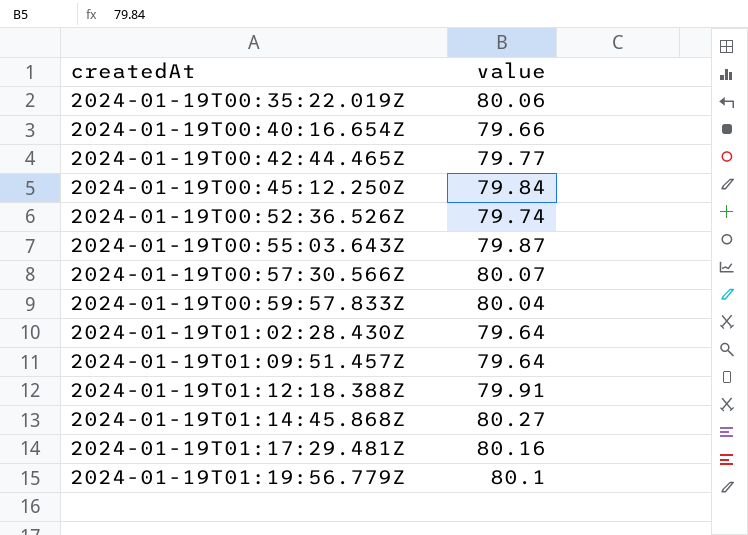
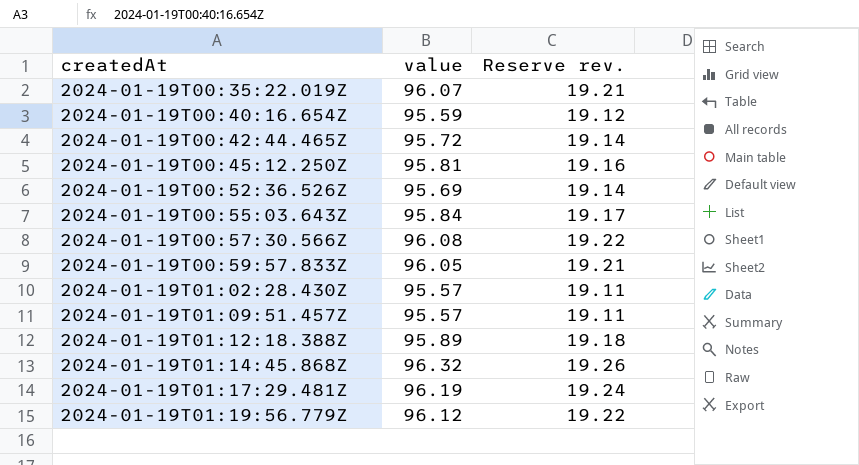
column Reserve rev. | formula: none -> [value] * 0.2
2024-01-19T00:35:22.019Z | value: 80.06 -> 96.07
2024-01-19T00:40:16.654Z | value: 79.66 -> 95.59
2024-01-19T00:42:44.465Z | value: 79.77 -> 95.72
2024-01-19T00:45:12.250Z | value: 79.84 -> 95.81
2024-01-19T00:52:36.526Z | value: 79.74 -> 95.69
2024-01-19T00:55:03.643Z | value: 79.87 -> 95.84
2024-01-19T00:57:30.566Z | value: 80.07 -> 96.08
2024-01-19T00:59:57.833Z | value: 80.04 -> 96.05
2024-01-19T01:02:28.430Z | value: 79.64 -> 95.57
2024-01-19T01:09:51.457Z | value: 79.64 -> 95.57
2024-01-19T01:12:18.388Z | value: 79.91 -> 95.89
2024-01-19T01:14:45.868Z | value: 80.27 -> 96.32
2024-01-19T01:17:29.481Z | value: 80.16 -> 96.19
2024-01-19T01:19:56.779Z | value: 80.1 -> 96.12

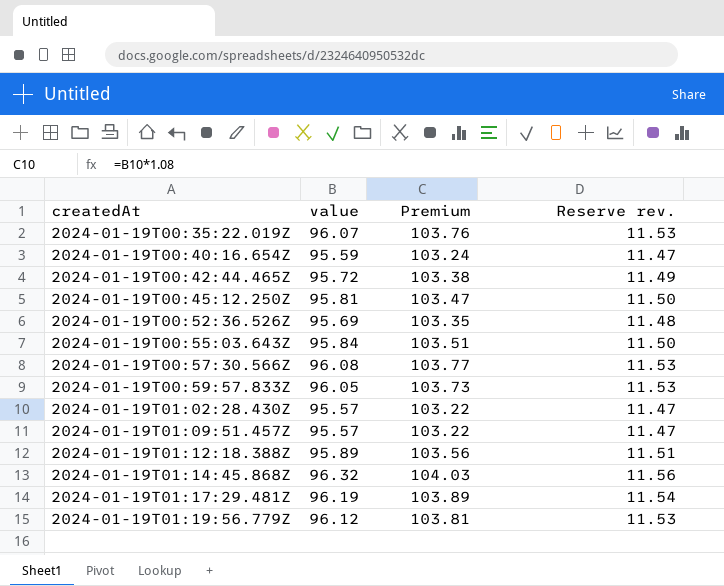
column Premium | formula: none -> [value] * 1.08
column Reserve rev. | formula: [value] * 0.2 -> [value] * 0.12

